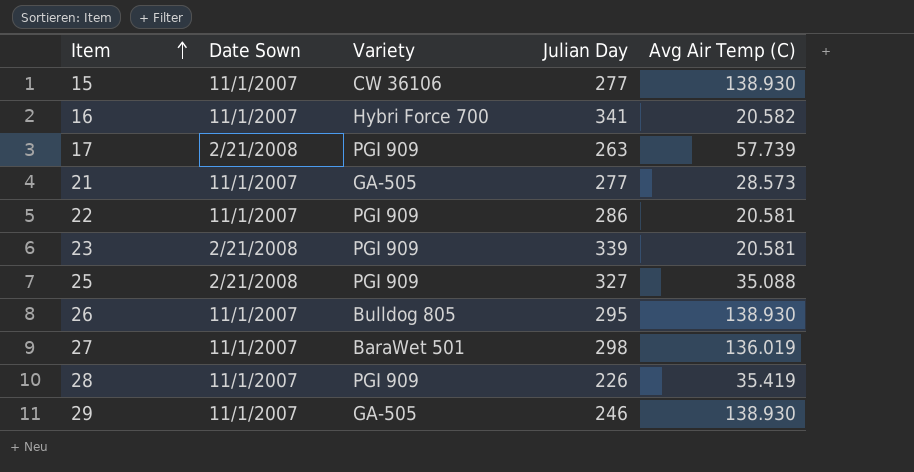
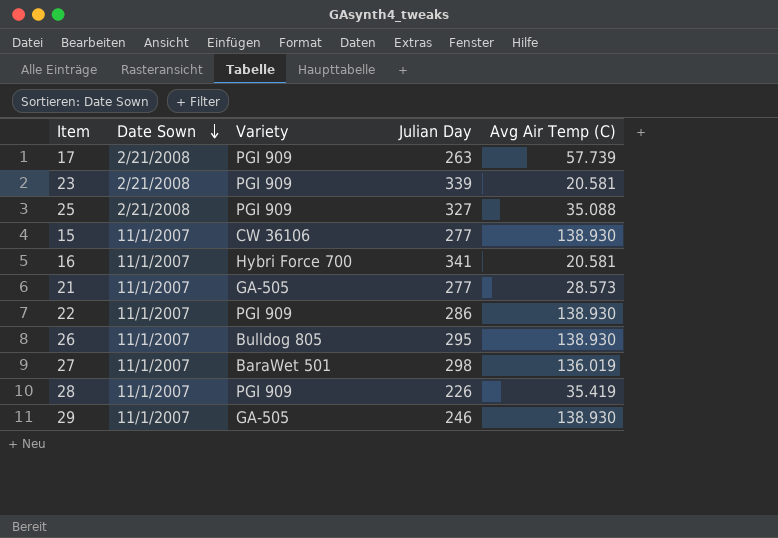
row order: Item ascending -> Date Sown descending
16 | Avg Air Temp (C): 20.582 -> 20.581
22 | Avg Air Temp (C): 20.581 -> 138.930

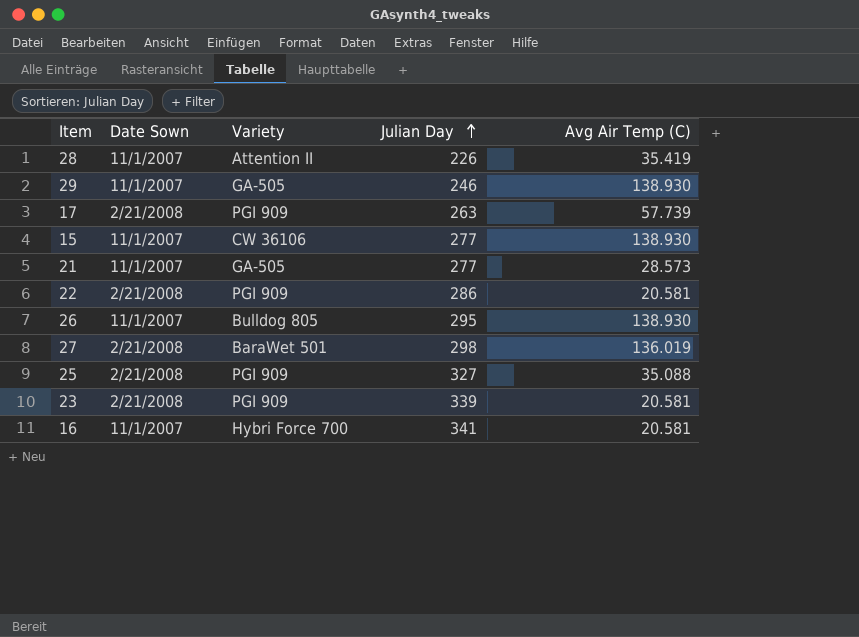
row order: Date Sown descending -> Julian Day ascending
28 | Variety: PGI 909 -> Attention II
22 | Date Sown: 11/1/2007 -> 2/21/2008
22 | Avg Air Temp (C): 138.930 -> 20.581
27 | Date Sown: 11/1/2007 -> 2/21/2008

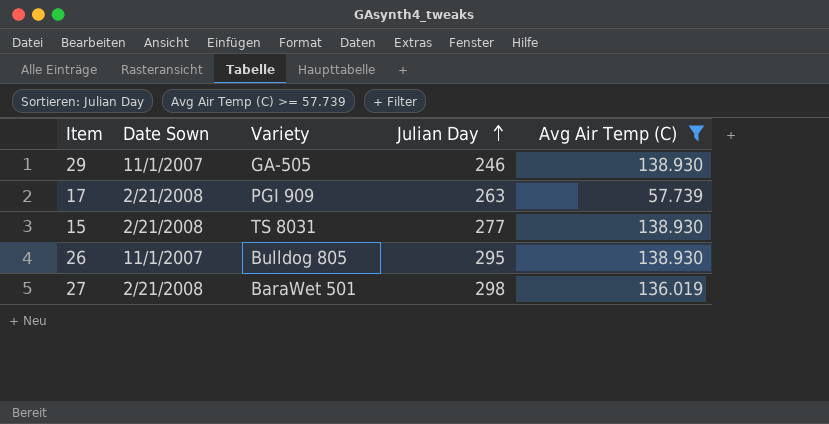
filter: none -> Avg Air Temp (C) >= 57.739
15 | Date Sown: 11/1/2007 -> 2/21/2008
15 | Variety: CW 36106 -> TS 8031

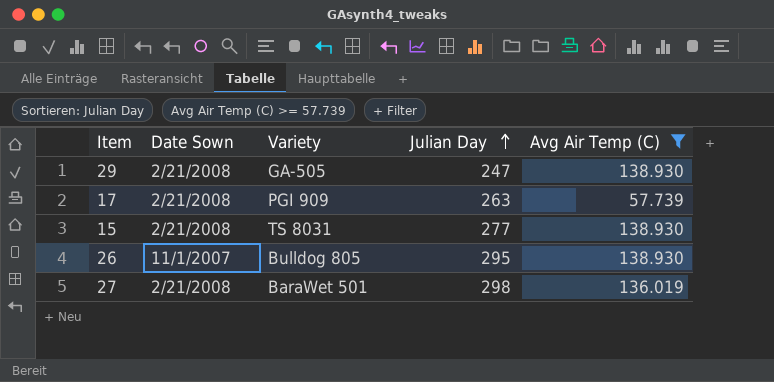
29 | Date Sown: 11/1/2007 -> 2/21/2008
29 | Julian Day: 246 -> 247

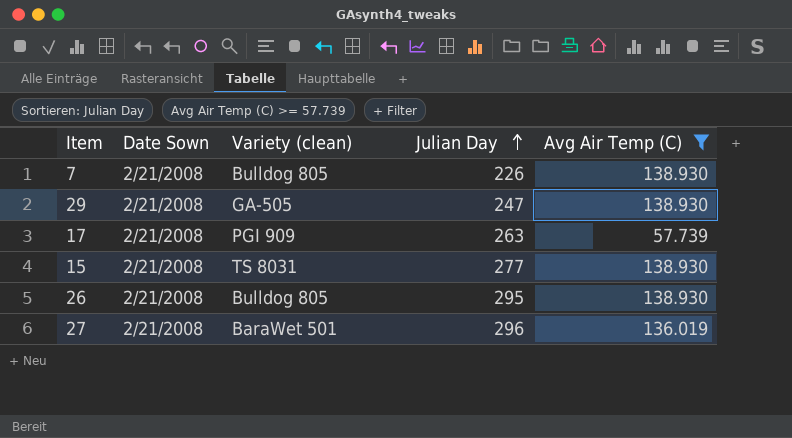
column name: Variety -> Variety (clean)
row 7: none -> 2/21/2008 | Bulldog 805 | 226 | 138.930
26 | Date Sown: 11/1/2007 -> 2/21/2008
27 | Julian Day: 298 -> 296

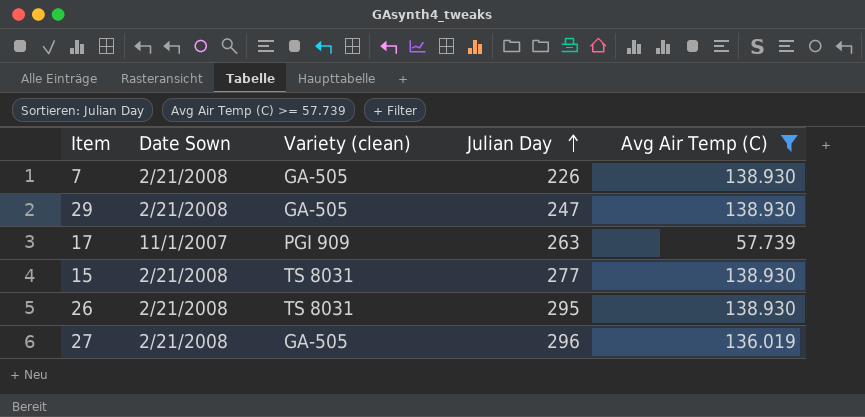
7 | Variety (clean): Bulldog 805 -> GA-505
17 | Date Sown: 2/21/2008 -> 11/1/2007
26 | Variety (clean): Bulldog 805 -> TS 8031
27 | Variety (clean): BaraWet 501 -> GA-505

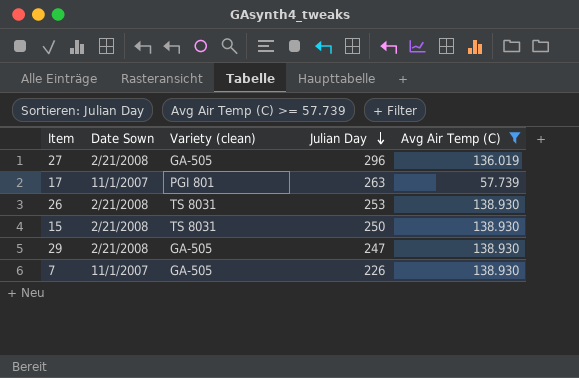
row order: Julian Day ascending -> Julian Day descending
17 | Variety (clean): PGI 909 -> PGI 801
26 | Julian Day: 295 -> 253
15 | Julian Day: 277 -> 250
7 | Date Sown: 2/21/2008 -> 11/1/2007

